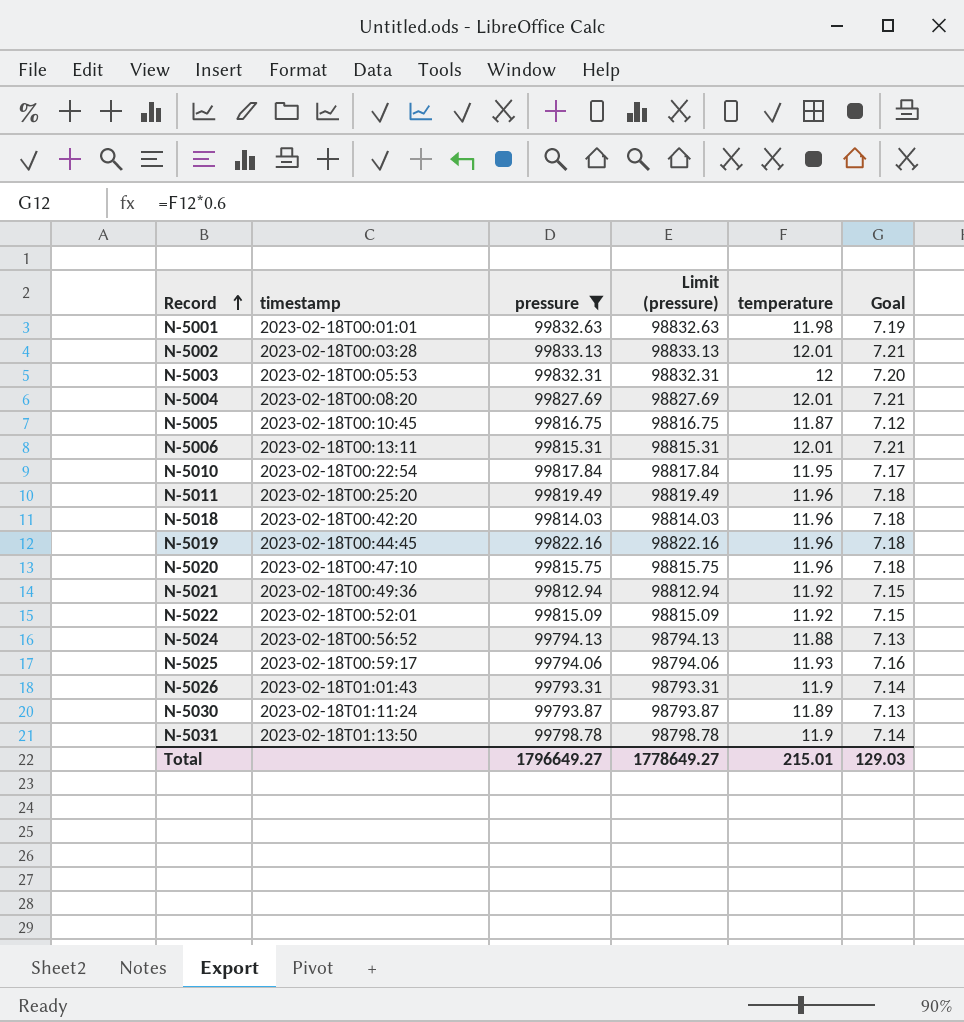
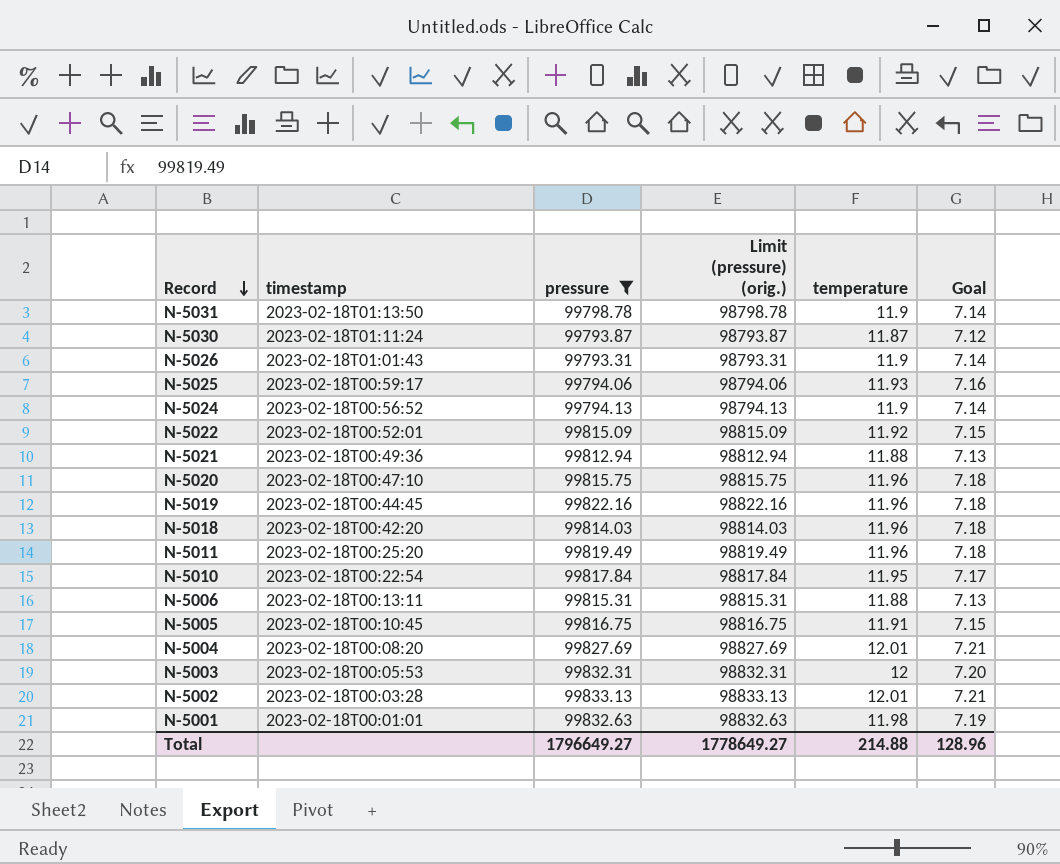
row order: Record ascending -> Record descending
column name: Limit (pressure) -> Limit (pressure) (orig.)
N-5030 | temperature: 11.89 -> 11.87
N-5030 | Goal: 7.13 -> 7.12
N-5024 | temperature: 11.88 -> 11.9
N-5024 | Goal: 7.13 -> 7.14
N-5021 | temperature: 11.92 -> 11.88
N-5021 | Goal: 7.15 -> 7.13
N-5006 | temperature: 12.01 -> 11.88
N-5006 | Goal: 7.21 -> 7.13
N-5005 | temperature: 11.87 -> 11.91
N-5005 | Goal: 7.12 -> 7.15
Total | temperature: 215.01 -> 214.88
Total | Goal: 129.03 -> 128.96

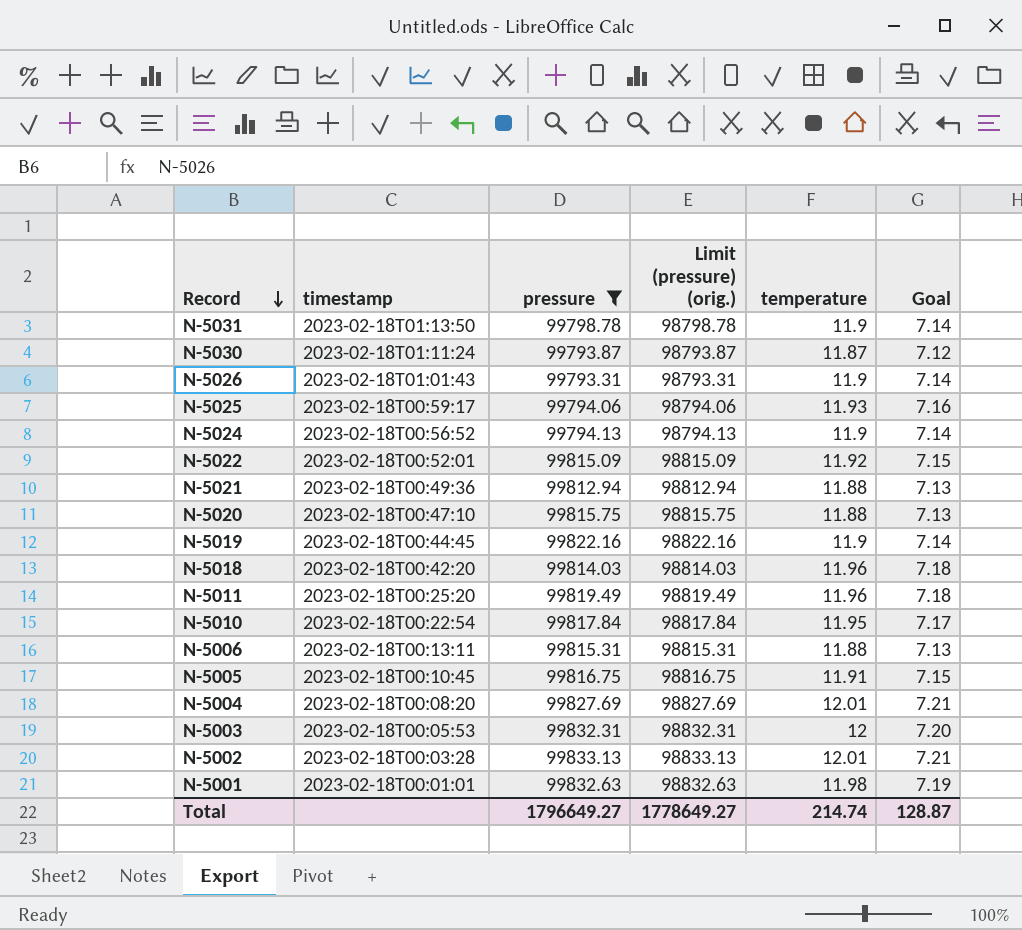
N-5020 | temperature: 11.96 -> 11.88
N-5020 | Goal: 7.18 -> 7.13
N-5019 | temperature: 11.96 -> 11.9
N-5019 | Goal: 7.18 -> 7.14
Total | temperature: 214.88 -> 214.74
Total | Goal: 128.96 -> 128.87

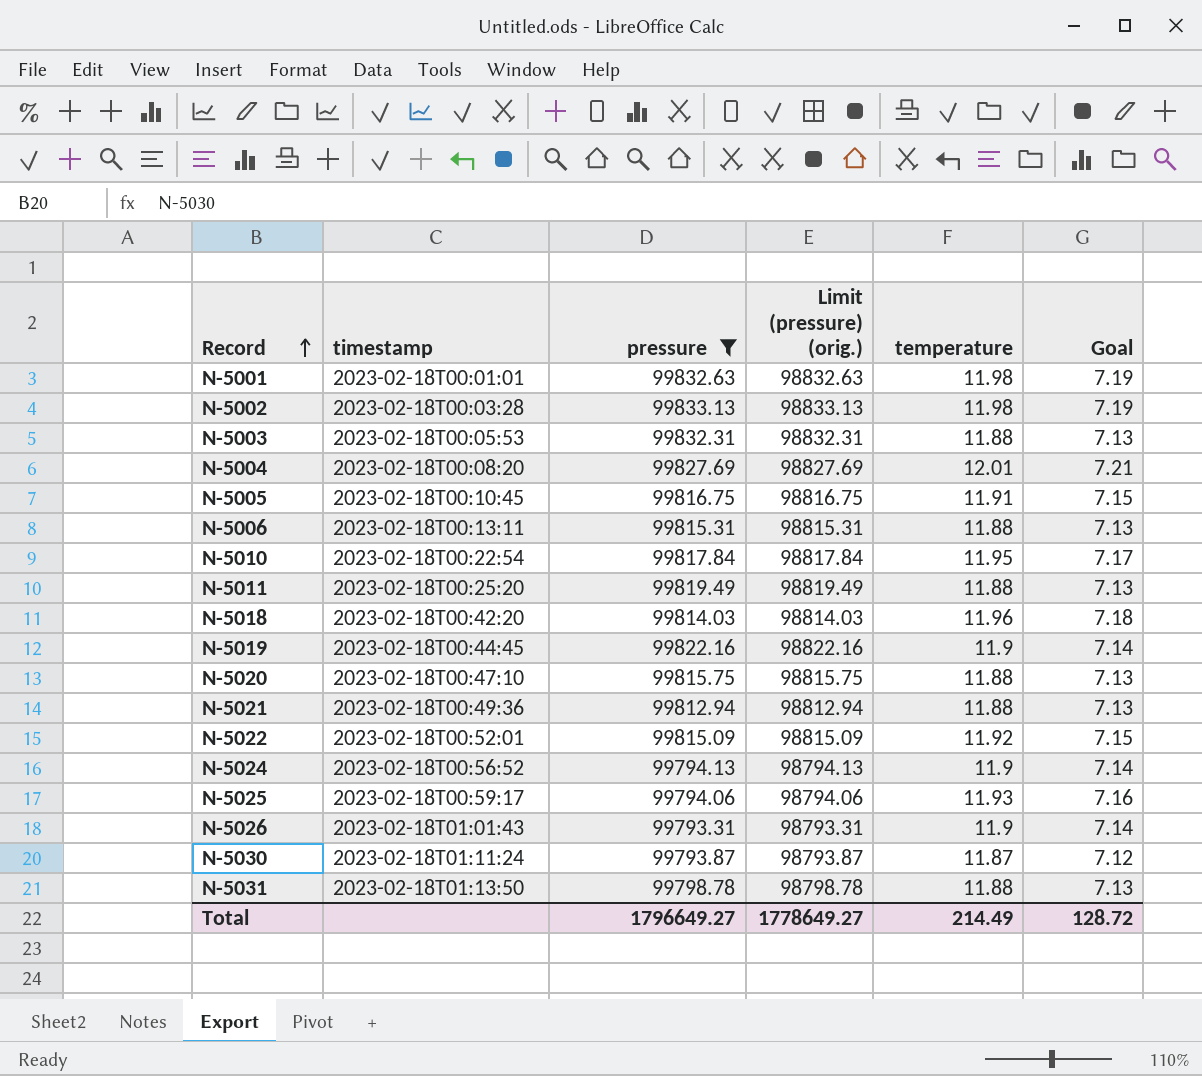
row order: Record descending -> Record ascending
N-5002 | temperature: 12.01 -> 11.98
N-5002 | Goal: 7.21 -> 7.19
N-5003 | temperature: 12 -> 11.88
N-5003 | Goal: 7.20 -> 7.13
N-5011 | temperature: 11.96 -> 11.88
N-5011 | Goal: 7.18 -> 7.13
N-5031 | temperature: 11.9 -> 11.88
N-5031 | Goal: 7.14 -> 7.13
Total | temperature: 214.74 -> 214.49
Total | Goal: 128.87 -> 128.72

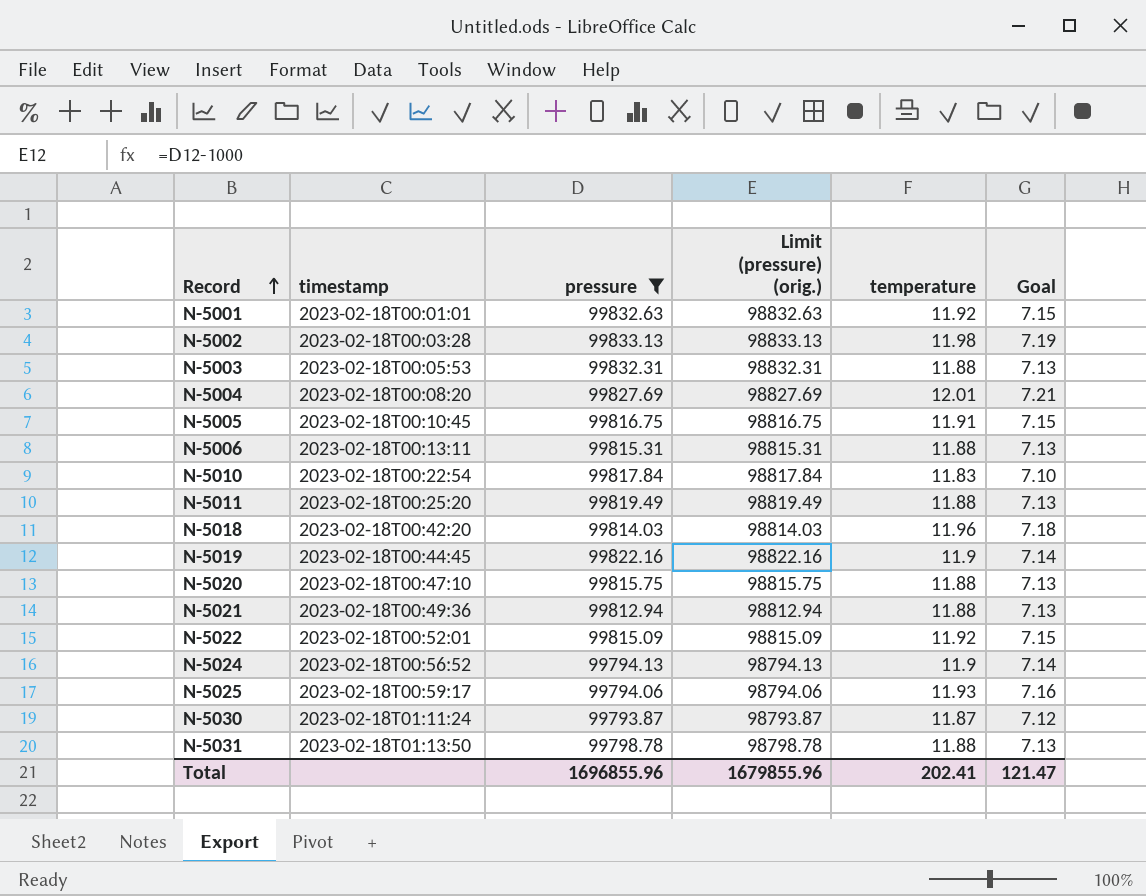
row N-5026: 2023-02-18T01:01:43 | 99793.31 | 98793.31 | 11.9 | 7.14 -> none
N-5001 | temperature: 11.98 -> 11.92
N-5001 | Goal: 7.19 -> 7.15
N-5010 | temperature: 11.95 -> 11.83
N-5010 | Goal: 7.17 -> 7.10
Total | pressure: 1796649.27 -> 1696855.96
Total | Limit (pressure) (orig.): 1778649.27 -> 1679855.96
Total | temperature: 214.49 -> 202.41
Total | Goal: 128.72 -> 121.47

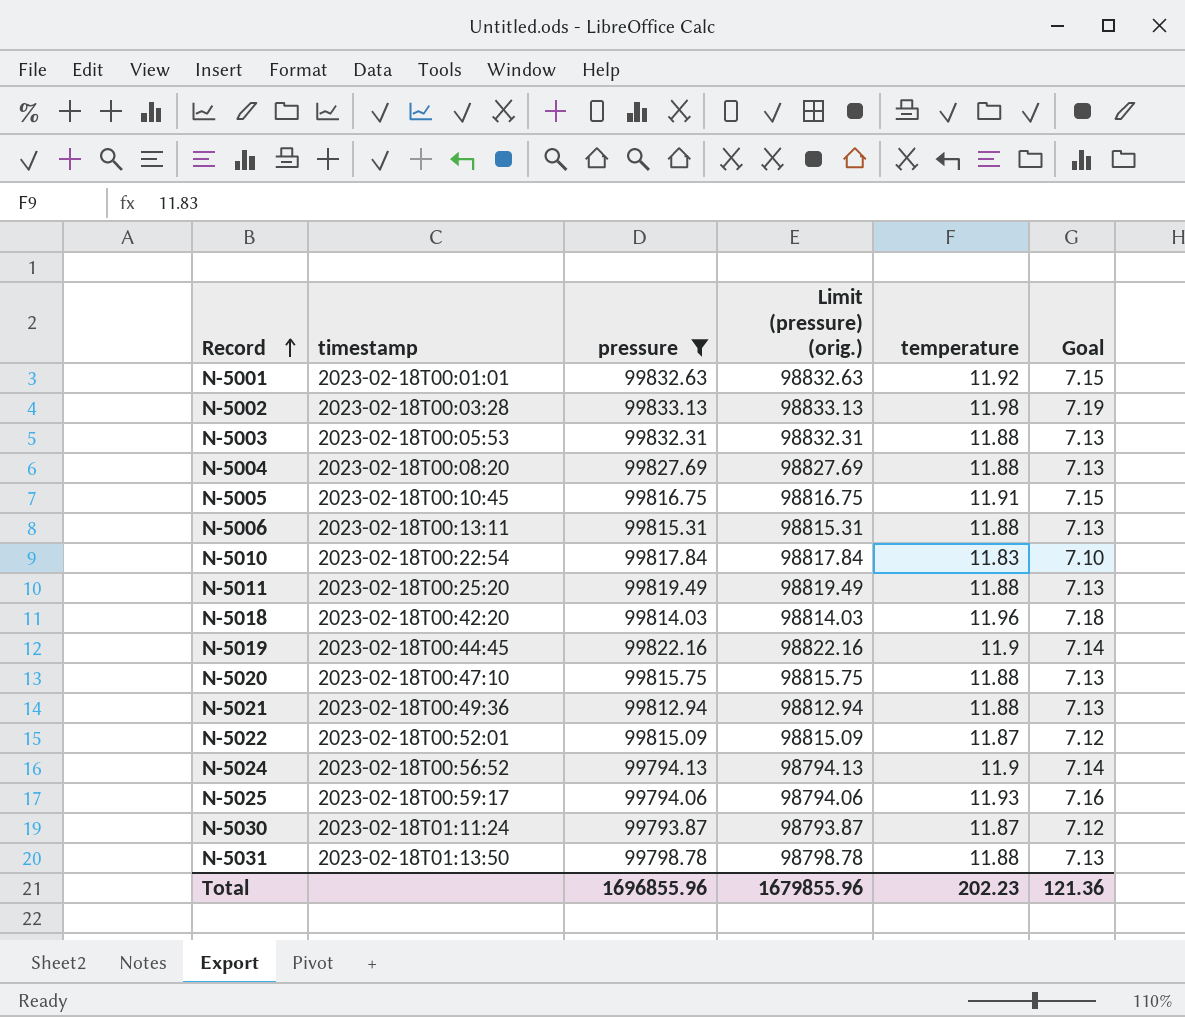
N-5004 | temperature: 12.01 -> 11.88
N-5004 | Goal: 7.21 -> 7.13
N-5022 | temperature: 11.92 -> 11.87
N-5022 | Goal: 7.15 -> 7.12
Total | temperature: 202.41 -> 202.23
Total | Goal: 121.47 -> 121.36

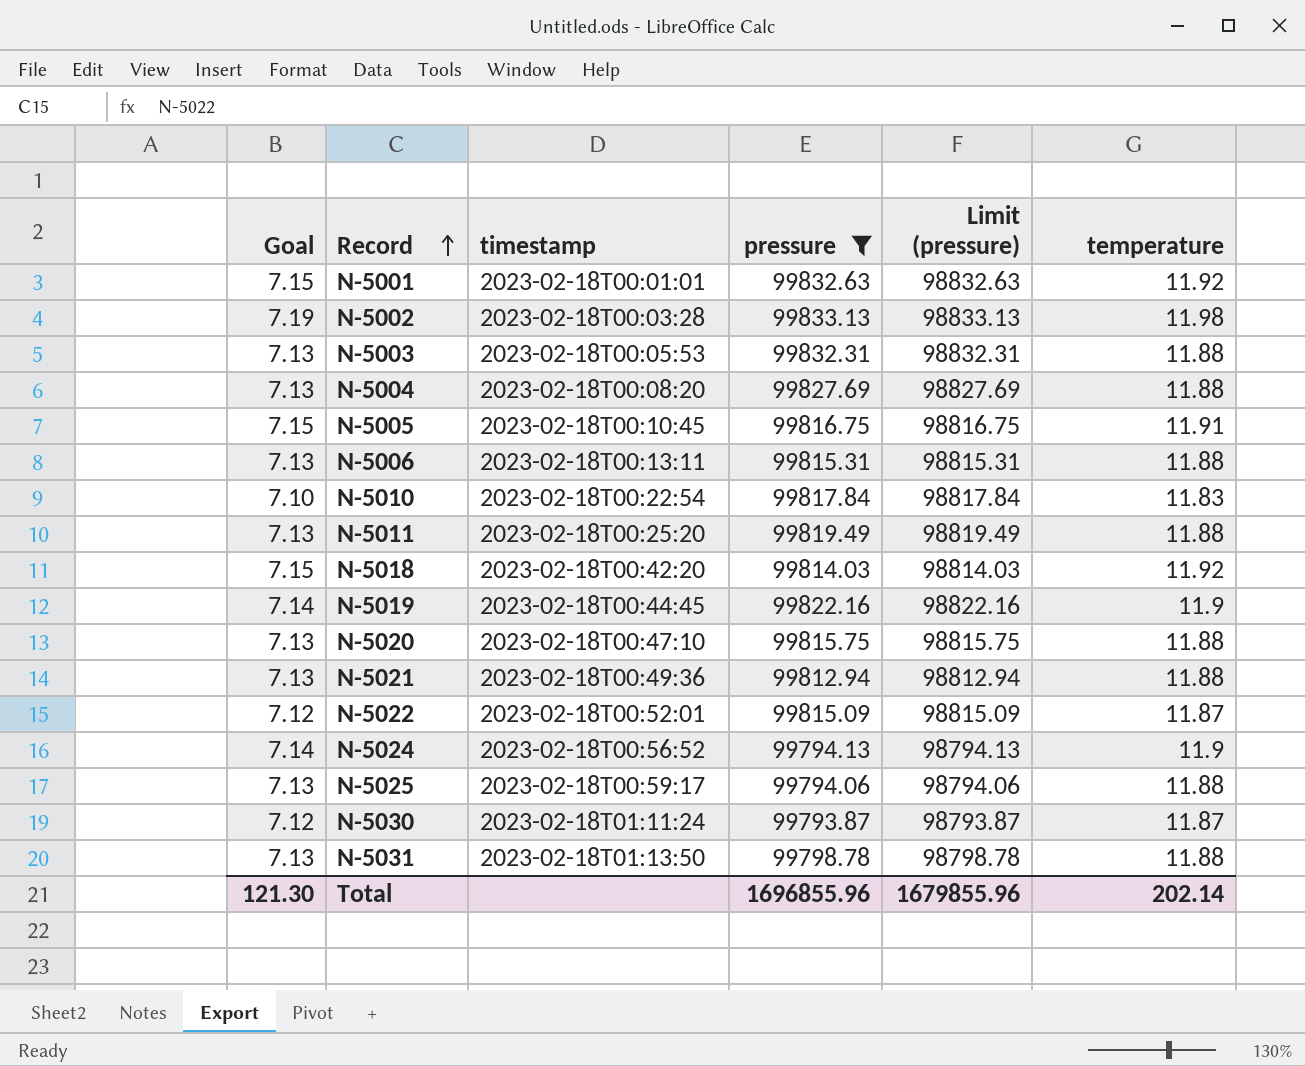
column Goal | position: 6 -> 1
column name: Limit (pressure) (orig.) -> Limit (pressure)
N-5018 | Goal: 7.18 -> 7.15
N-5018 | temperature: 11.96 -> 11.92
N-5025 | Goal: 7.16 -> 7.13
N-5025 | temperature: 11.93 -> 11.88
Total | Goal: 121.36 -> 121.30
Total | temperature: 202.23 -> 202.14

